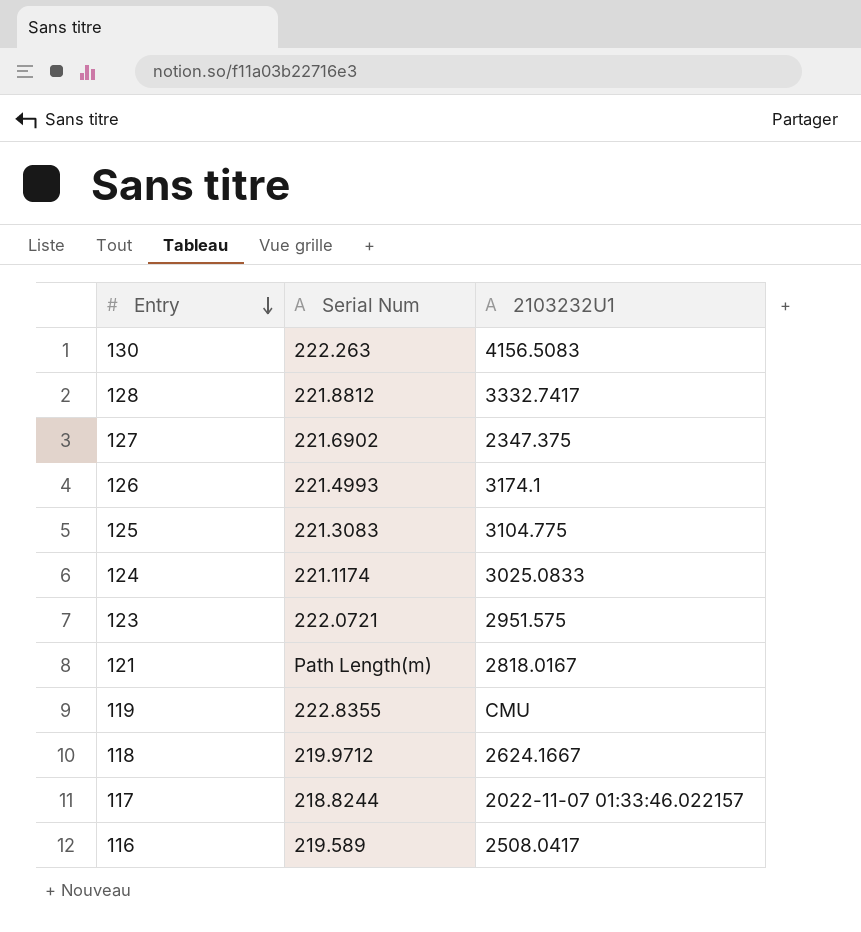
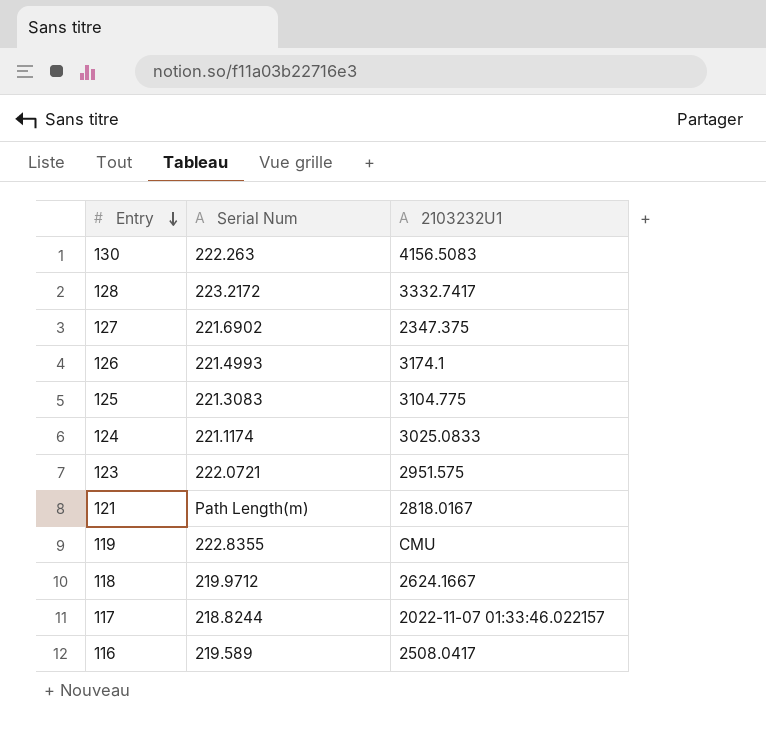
128 | Serial Num: 221.8812 -> 223.2172

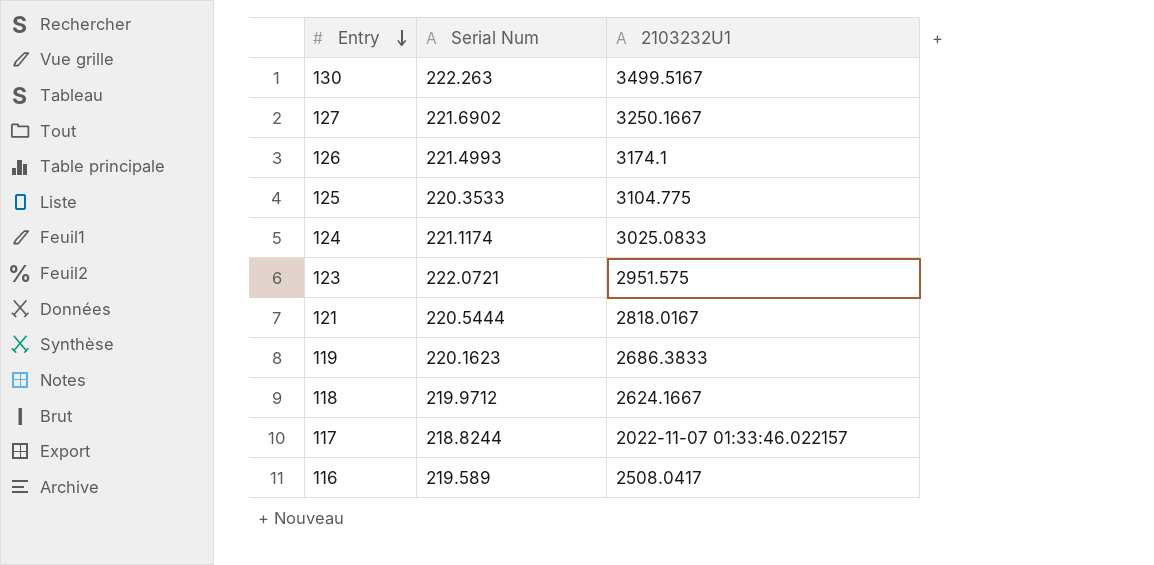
row 128: 223.2172 | 3332.7417 -> none
130 | 2103232U1: 4156.5083 -> 3499.5167
127 | 2103232U1: 2347.375 -> 3250.1667
125 | Serial Num: 221.3083 -> 220.3533
121 | Serial Num: Path Length(m) -> 220.5444
119 | Serial Num: 222.8355 -> 220.1623
119 | 2103232U1: CMU -> 2686.3833

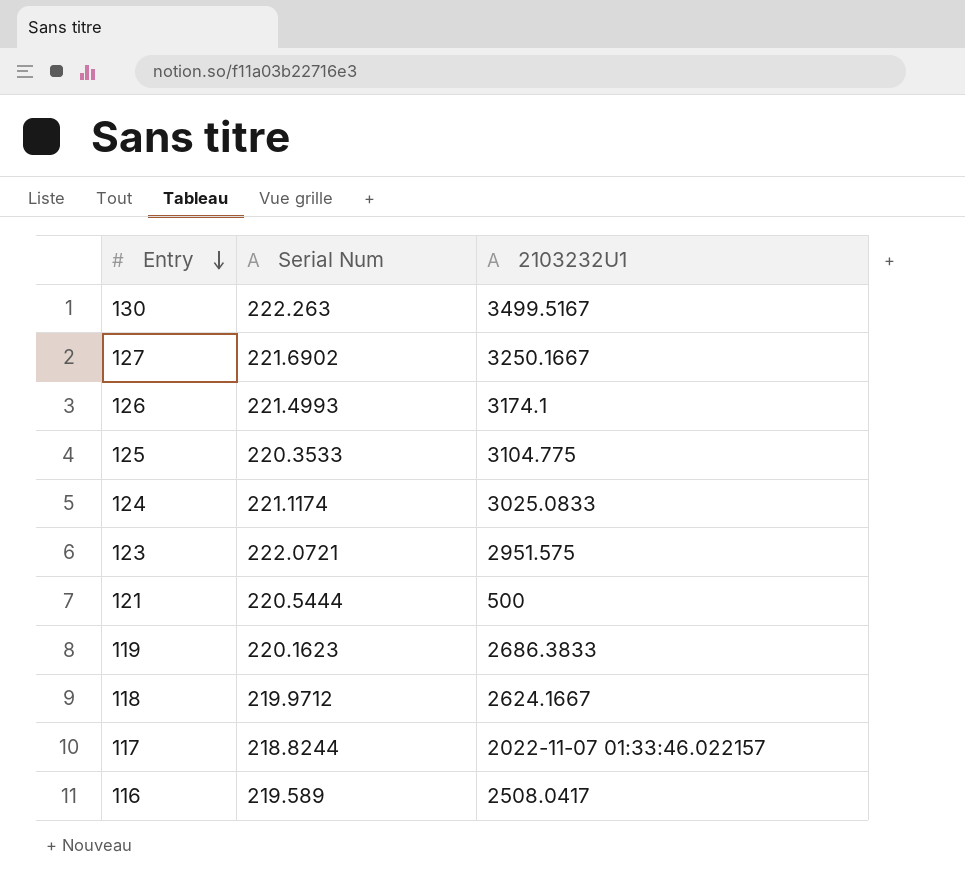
121 | 2103232U1: 2818.0167 -> 500

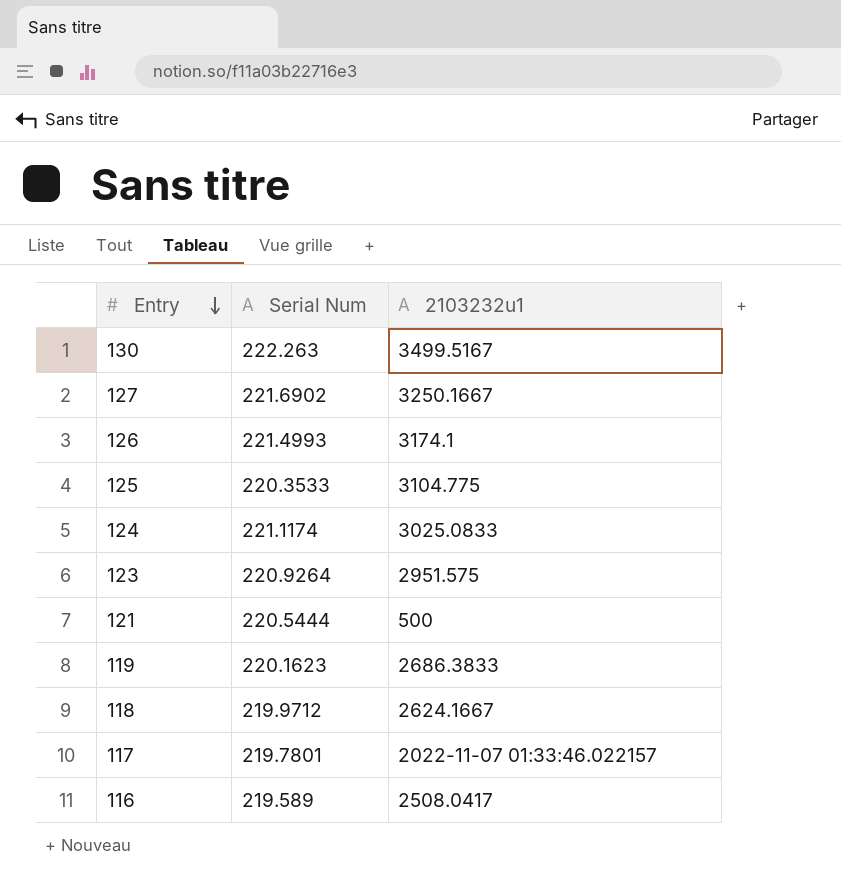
column name: 2103232U1 -> 2103232u1
123 | Serial Num: 222.0721 -> 220.9264
117 | Serial Num: 218.8244 -> 219.7801

